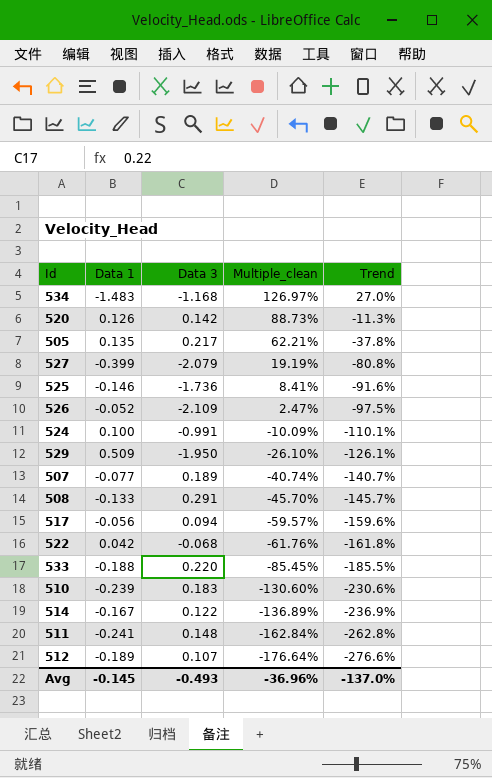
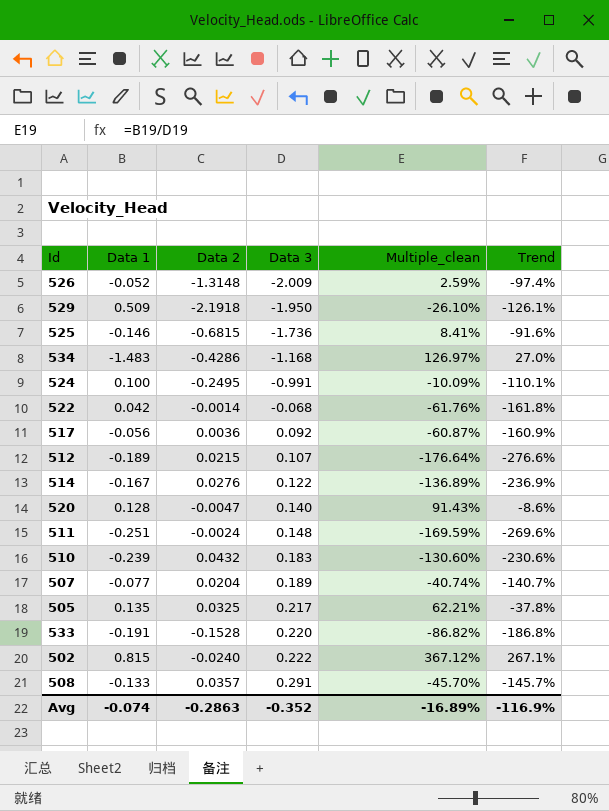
row order: Multiple_clean descending -> Data 3 ascending
column Data 2 | position: none -> 3
row 527: -0.399 | -2.079 | 19.19% | -80.8% -> none
526 | Data 3: -2.109 -> -2.009
526 | Multiple_clean: 2.47% -> 2.59%
526 | Trend: -97.5% -> -97.4%
517 | Data 3: 0.094 -> 0.092
517 | Multiple_clean: -59.57% -> -60.87%
517 | Trend: -159.6% -> -160.9%
520 | Data 1: 0.126 -> 0.128
520 | Data 3: 0.142 -> 0.140
520 | Multiple_clean: 88.73% -> 91.43%
520 | Trend: -11.3% -> -8.6%
511 | Data 1: -0.241 -> -0.251
511 | Multiple_clean: -162.84% -> -169.59%
511 | Trend: -262.8% -> -269.6%
533 | Data 1: -0.188 -> -0.191
533 | Multiple_clean: -85.45% -> -86.82%
533 | Trend: -185.5% -> -186.8%
row 502: none -> 0.815 | -0.0240 | 0.222 | 367.12% | 267.1%
Avg | Data 1: -0.145 -> -0.074
Avg | Data 3: -0.493 -> -0.352
Avg | Multiple_clean: -36.96% -> -16.89%
Avg | Trend: -137.0% -> -116.9%

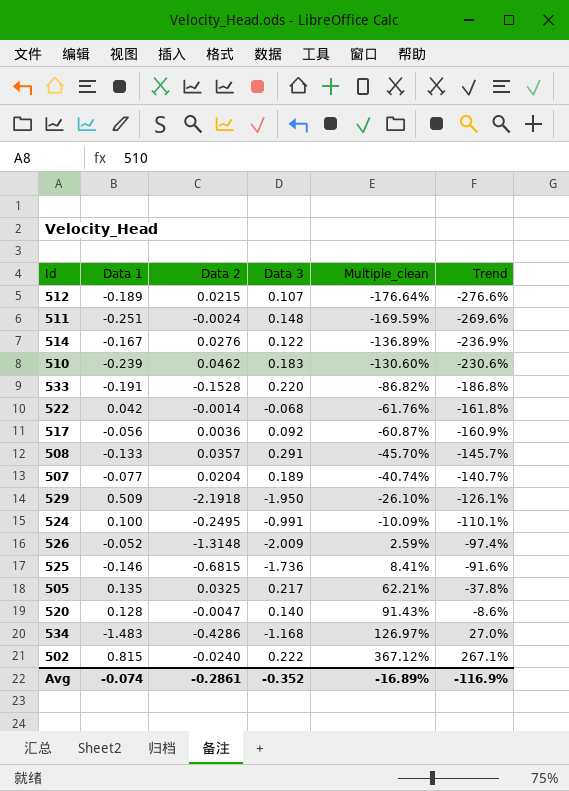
row order: Data 3 ascending -> Multiple_clean ascending
510 | Data 2: 0.0432 -> 0.0462
Avg | Data 2: -0.2863 -> -0.2861

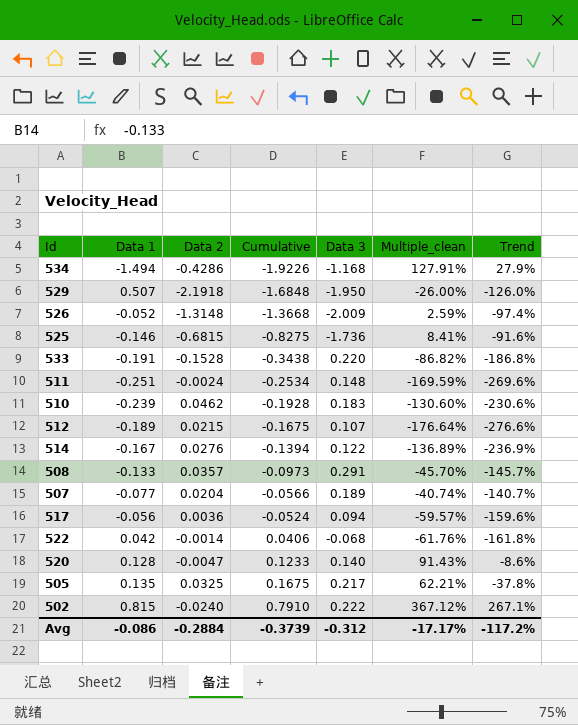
row order: Multiple_clean ascending -> Cumulative ascending
column Cumulative | formula: none -> [Data 1] + [Data 2]
row 524: 0.100 | -0.2495 | -0.991 | -10.09% | -110.1% -> none
534 | Data 1: -1.483 -> -1.494
534 | Multiple_clean: 126.97% -> 127.91%
534 | Trend: 27.0% -> 27.9%
529 | Data 1: 0.509 -> 0.507
529 | Multiple_clean: -26.10% -> -26.00%
529 | Trend: -126.1% -> -126.0%
517 | Data 3: 0.092 -> 0.094
517 | Multiple_clean: -60.87% -> -59.57%
517 | Trend: -160.9% -> -159.6%
Avg | Data 1: -0.074 -> -0.086
Avg | Data 2: -0.2861 -> -0.2884
Avg | Data 3: -0.352 -> -0.312
Avg | Multiple_clean: -16.89% -> -17.17%
Avg | Trend: -116.9% -> -117.2%

